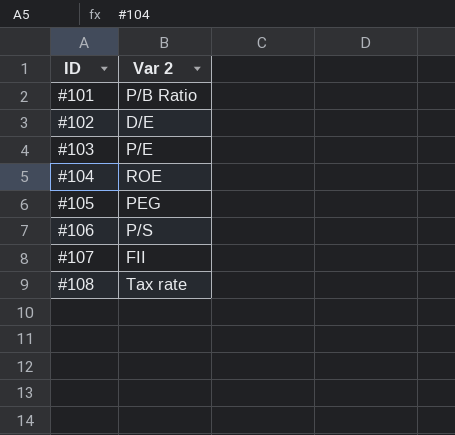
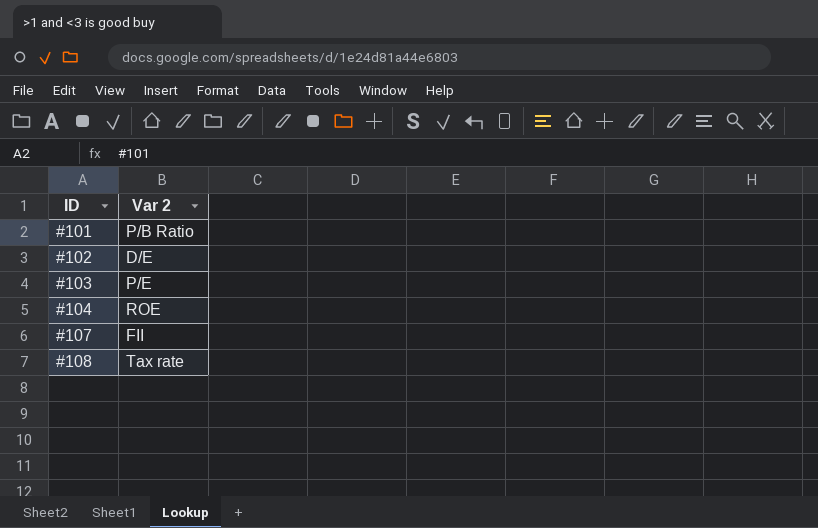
row #105: PEG -> none
row #106: P/S -> none

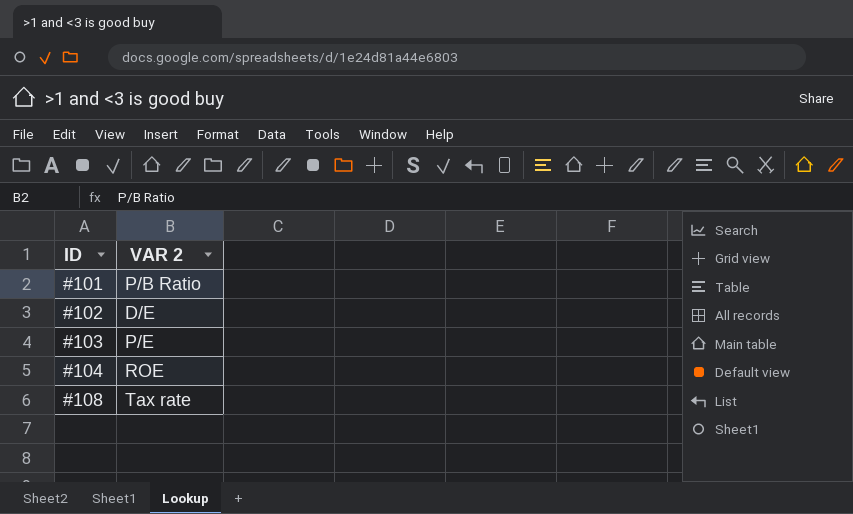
column name: Var 2 -> VAR 2
row #107: FII -> none

